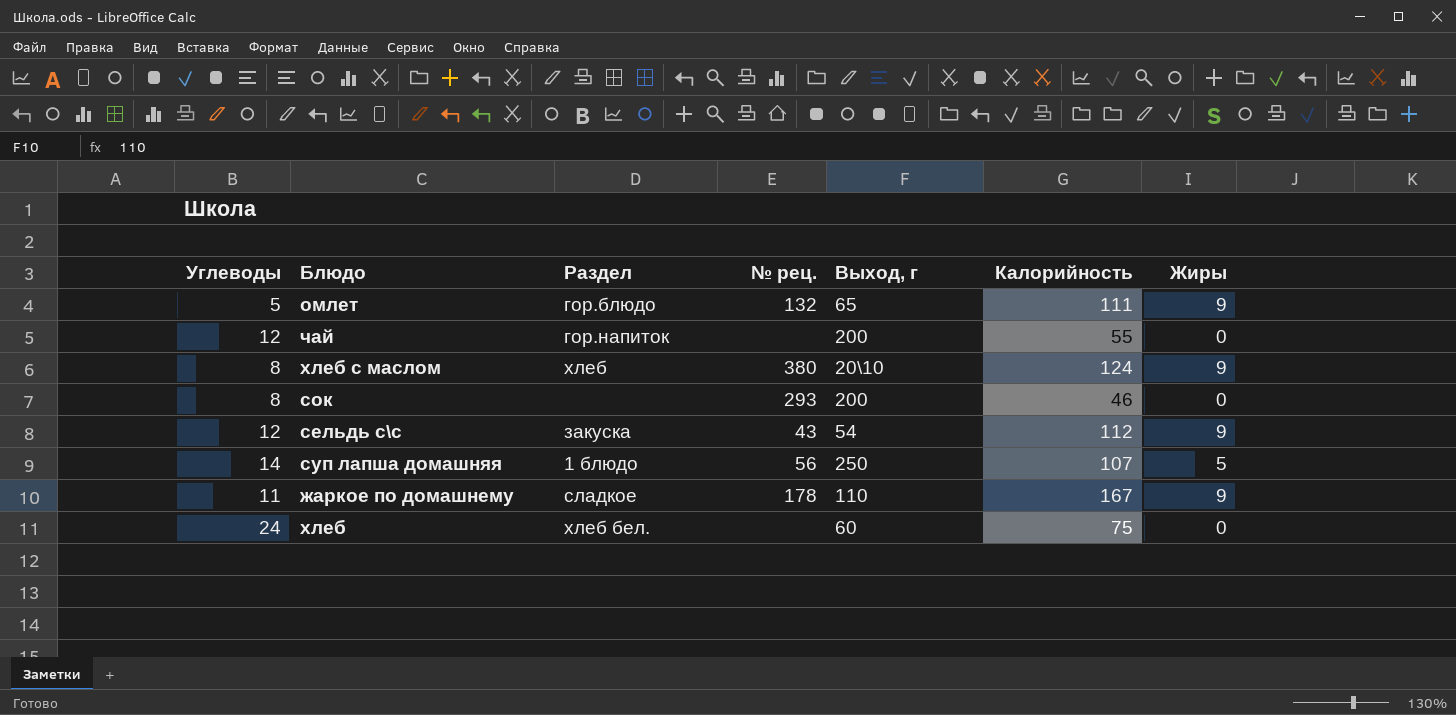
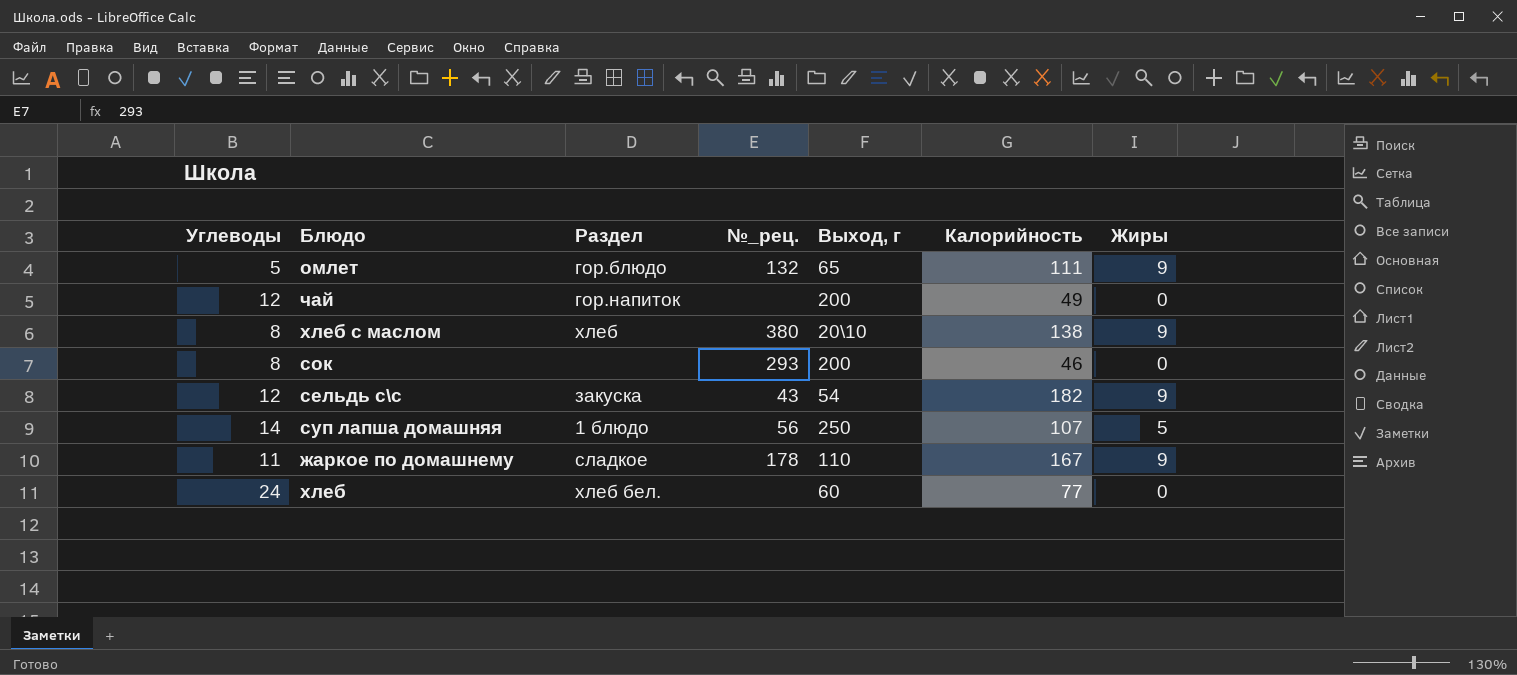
column name: № рец. -> №_рец.
чай | Калорийность: 55 -> 49
хлеб с маслом | Калорийность: 124 -> 138
сельдь с\с | Калорийность: 112 -> 182
хлеб | Калорийность: 75 -> 77

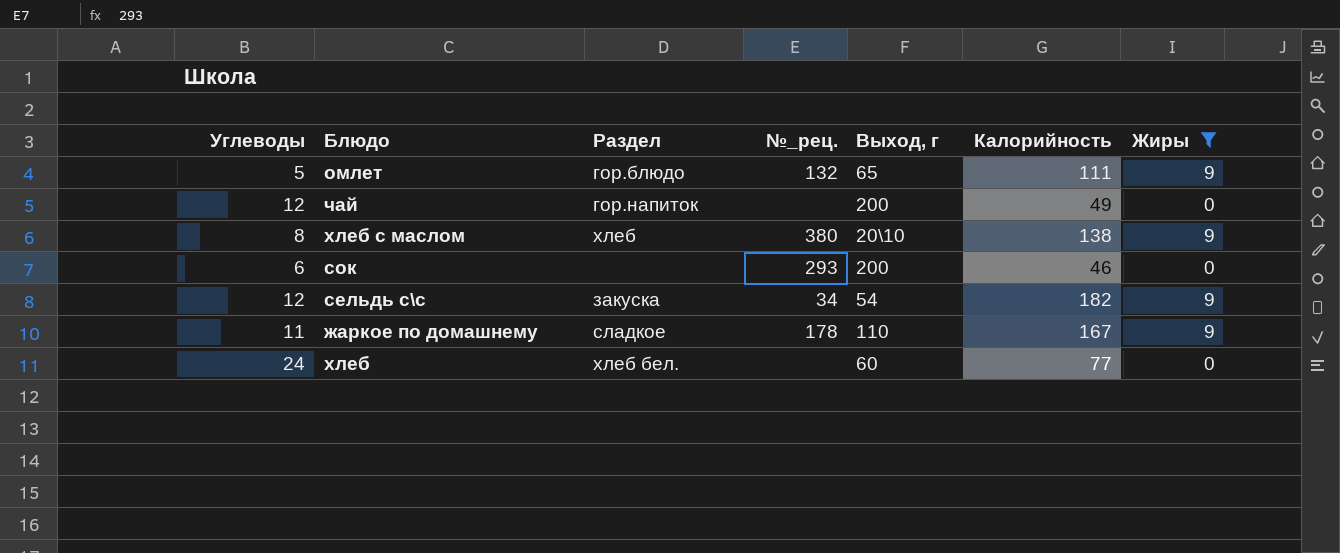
filter: none -> Жиры != 5
сок | Углеводы: 8 -> 6
сельдь с\с | №_рец.: 43 -> 34

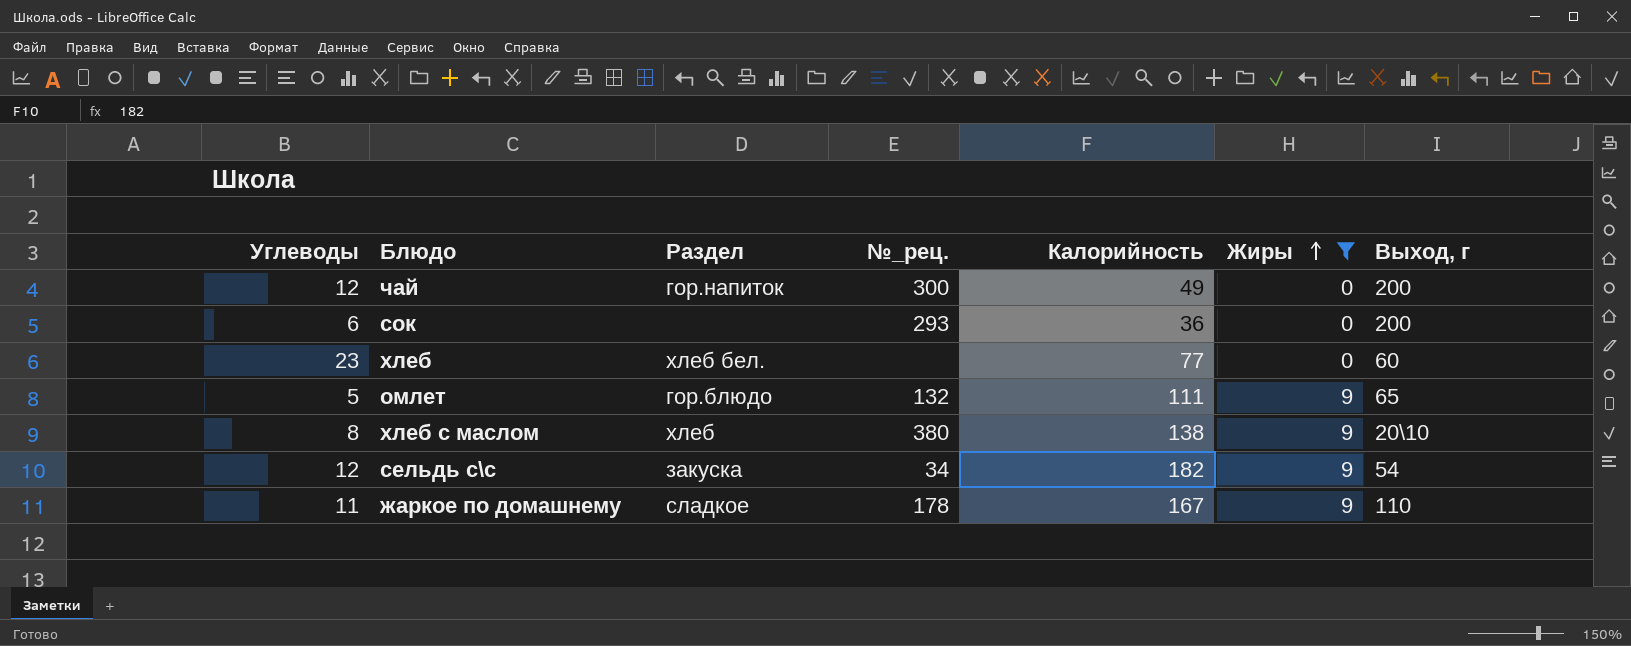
row order: none -> Жиры ascending
column Выход, г | position: 5 -> 7
чай | №_рец.: none -> 300
сок | Калорийность: 46 -> 36
хлеб | Углеводы: 24 -> 23

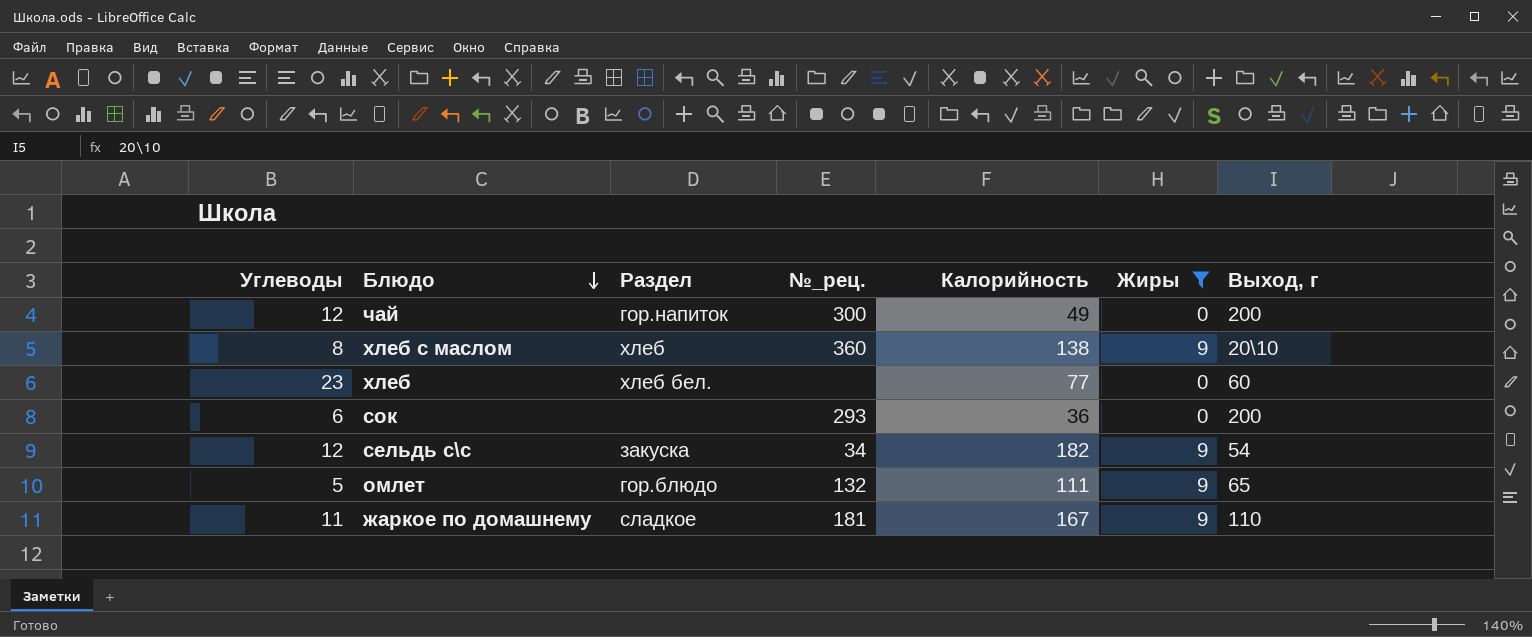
row order: Жиры ascending -> Блюдо descending
хлеб с маслом | №_рец.: 380 -> 360
жаркое по домашнему | №_рец.: 178 -> 181

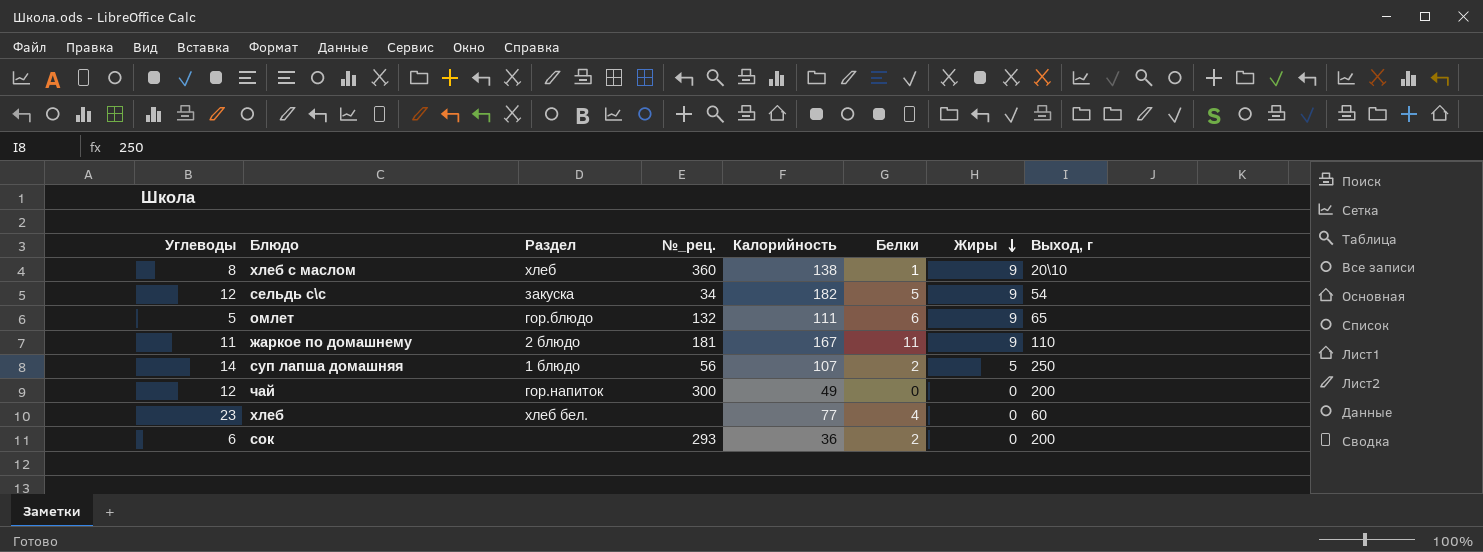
filter: Жиры != 5 -> none
row order: Блюдо descending -> Жиры descending
column Белки | position: none -> 6
жаркое по домашнему | Раздел: сладкое -> 2 блюдо

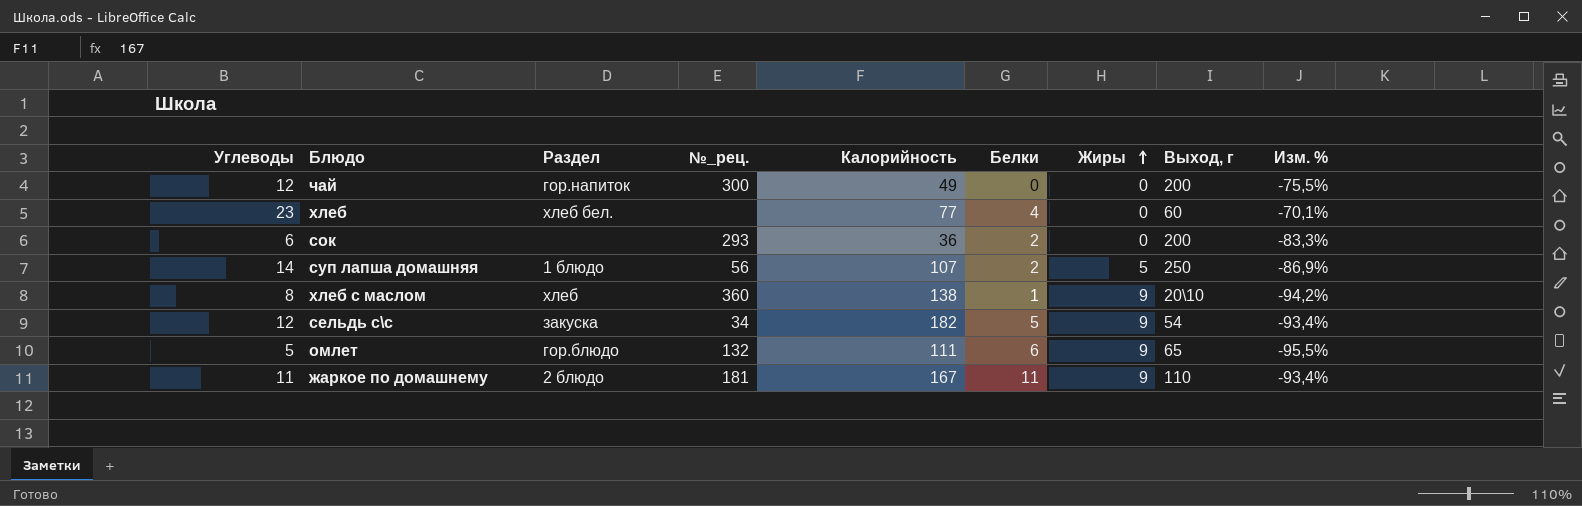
row order: Жиры descending -> Жиры ascending
column Изм. % | formula: none -> ([Углеводы] - [Калорийность]) / [Калорийность]

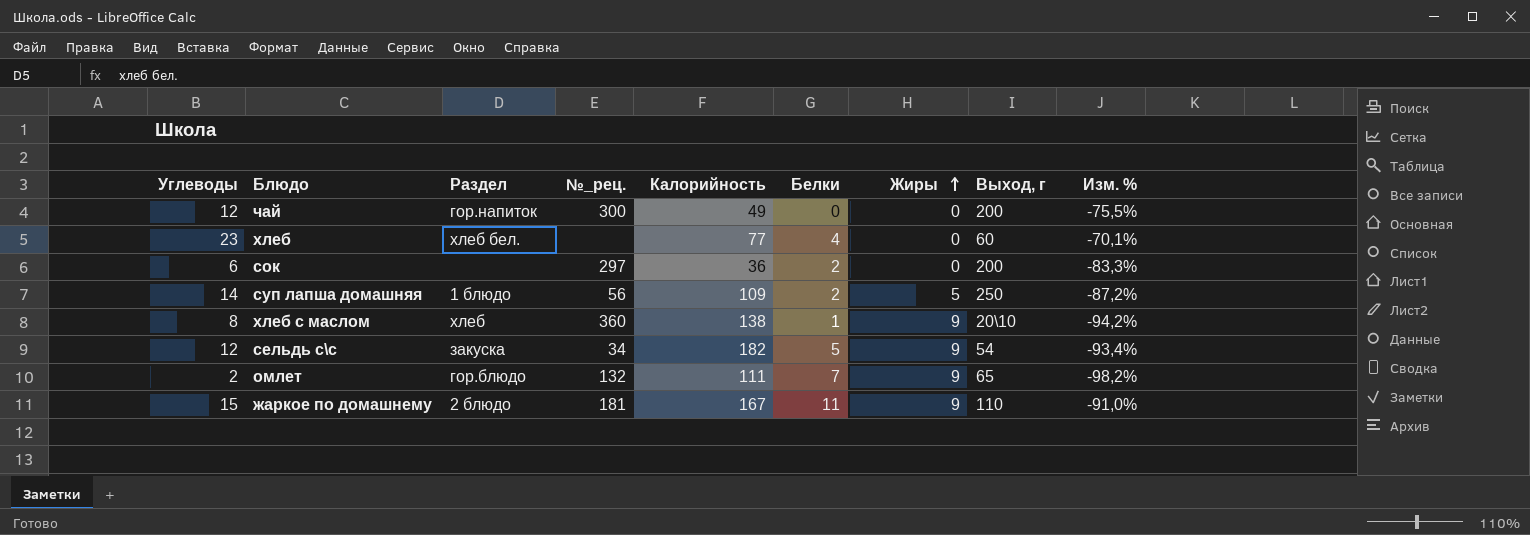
сок | №_рец.: 293 -> 297
суп лапша домашняя | Калорийность: 107 -> 109
суп лапша домашняя | Изм. %: -86,9% -> -87,2%
омлет | Углеводы: 5 -> 2
омлет | Белки: 6 -> 7
омлет | Изм. %: -95,5% -> -98,2%
жаркое по домашнему | Углеводы: 11 -> 15
жаркое по домашнему | Изм. %: -93,4% -> -91,0%

